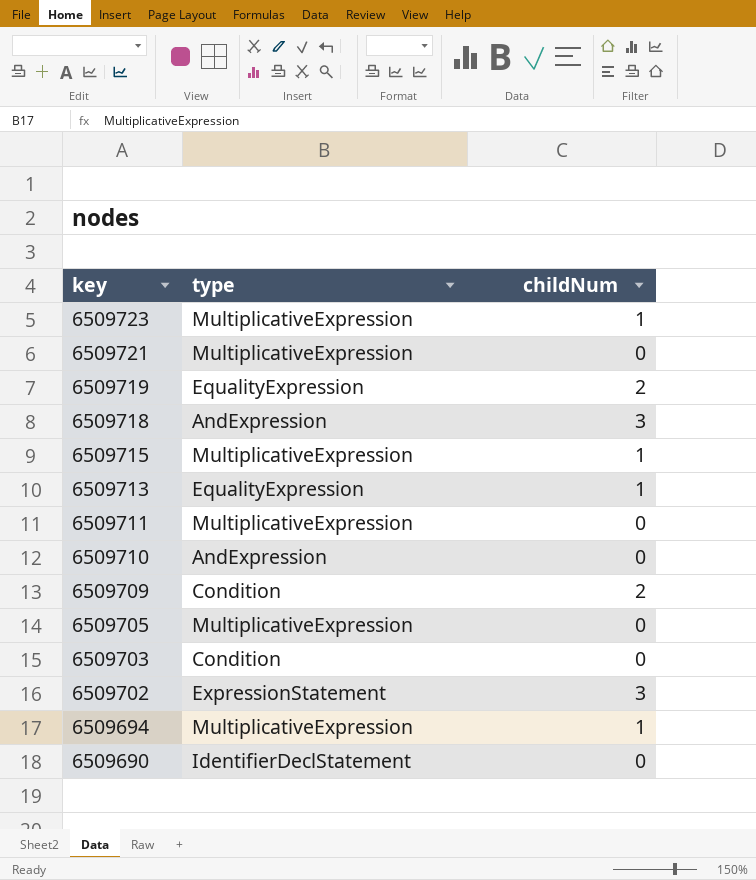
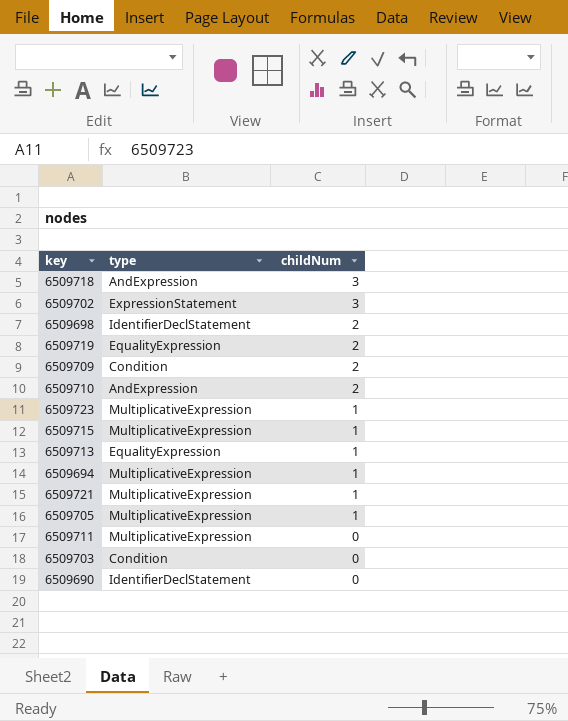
row order: key descending -> childNum descending
row 6509698: none -> IdentifierDeclStatement | 2
6509710 | childNum: 0 -> 2
6509721 | childNum: 0 -> 1
6509705 | childNum: 0 -> 1

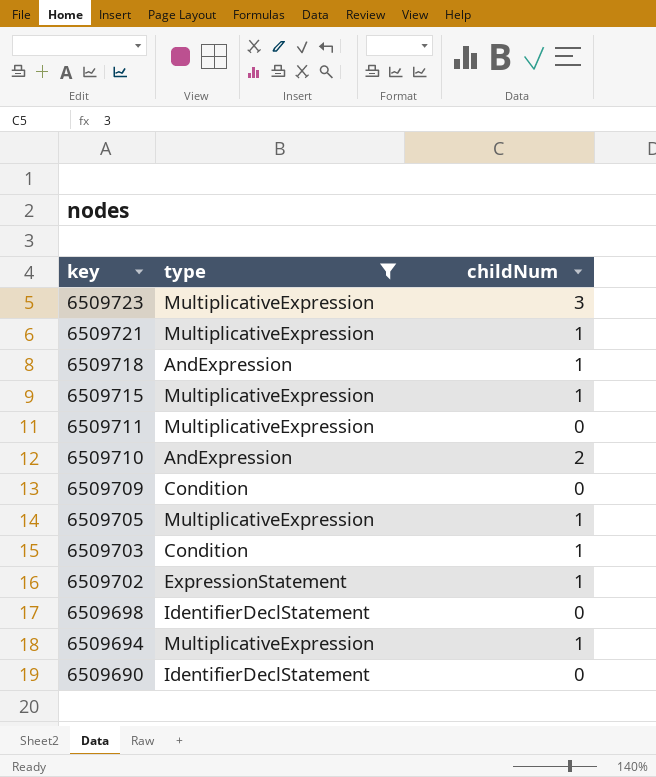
filter: none -> type != EqualityExpression
row order: childNum descending -> key descending
6509723 | childNum: 1 -> 3
6509718 | childNum: 3 -> 1
6509709 | childNum: 2 -> 0
6509703 | childNum: 0 -> 1
6509702 | childNum: 3 -> 1
6509698 | childNum: 2 -> 0

